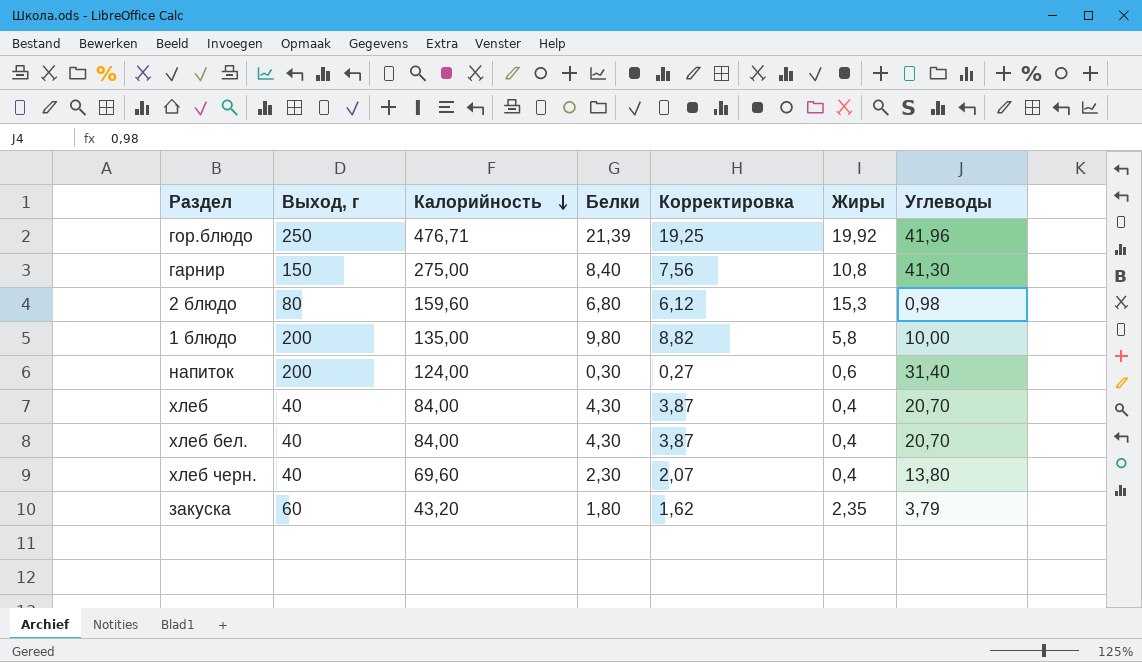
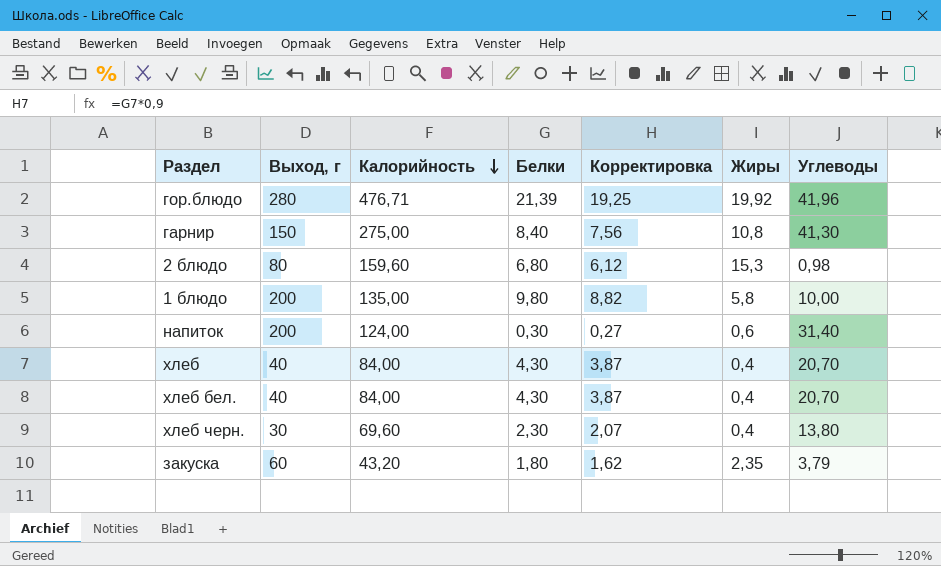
гор.блюдо | Выход, г: 250 -> 280
хлеб черн. | Выход, г: 40 -> 30

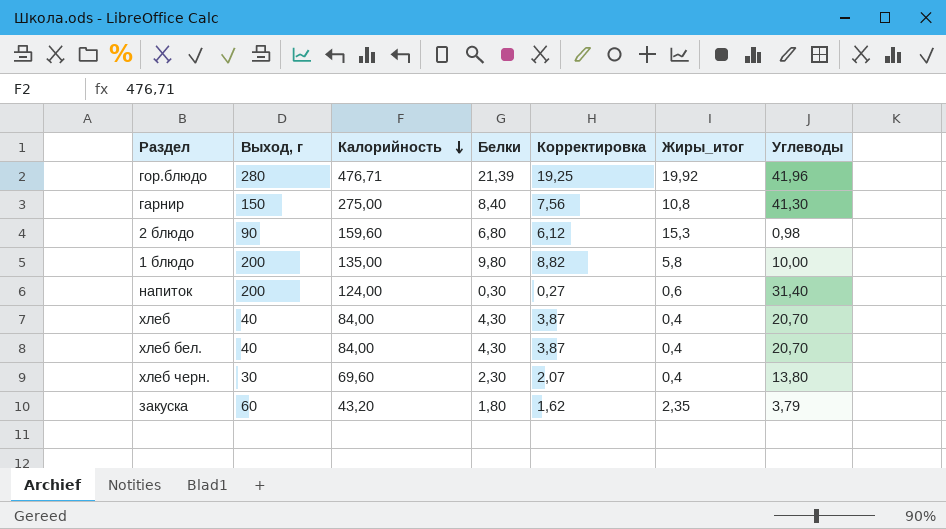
column name: Жиры -> Жиры_итог
2 блюдо | Выход, г: 80 -> 90

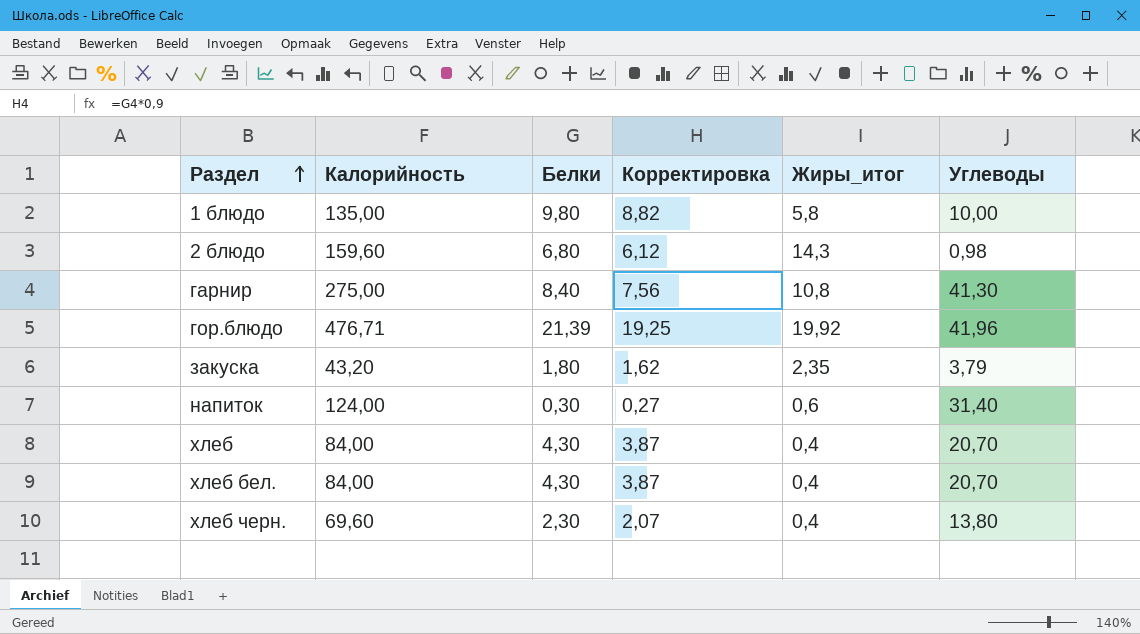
row order: Калорийность descending -> Раздел ascending
column Выход, г | position: 2 -> none
2 блюдо | Жиры_итог: 15,3 -> 14,3

